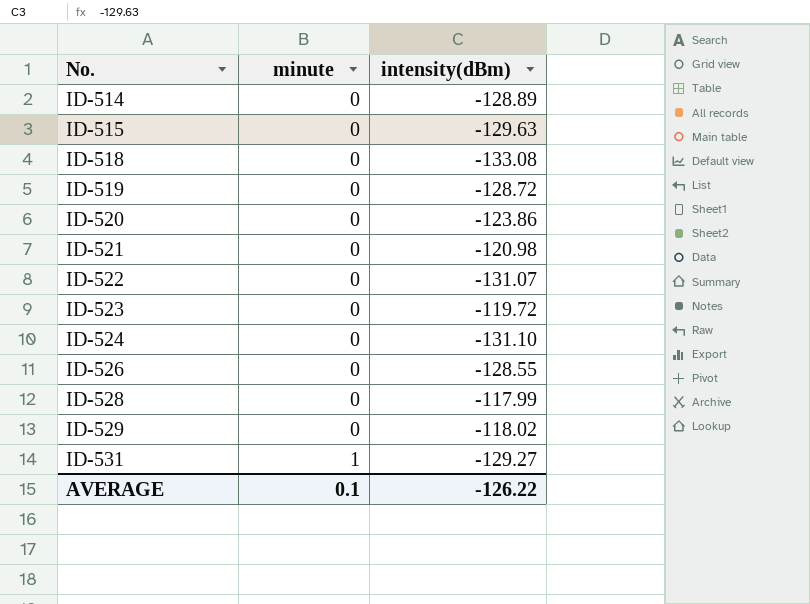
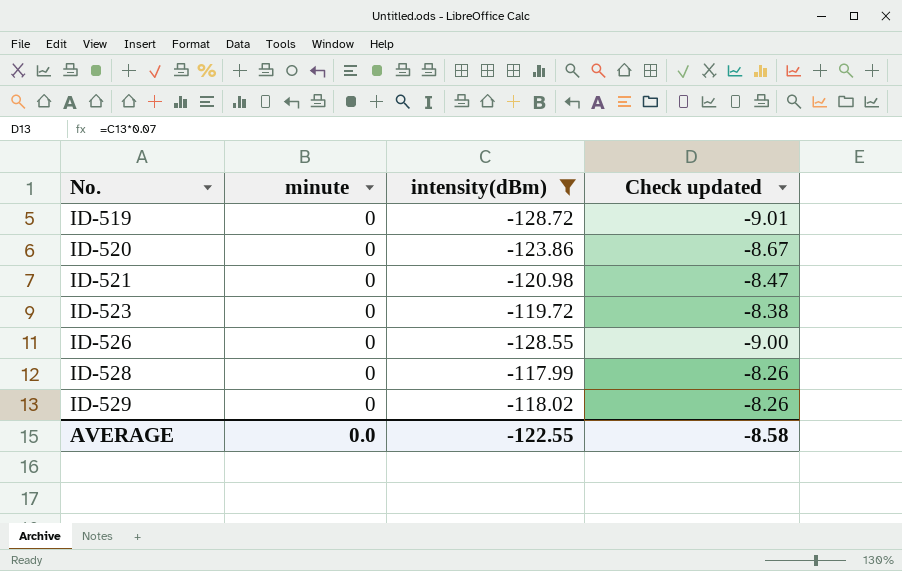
filter: none -> intensity(dBm) >= -128.72
column Check updated | formula: none -> [intensity(dBm)] * 0.07
AVERAGE | minute: 0.1 -> 0.0
AVERAGE | intensity(dBm): -126.22 -> -122.55

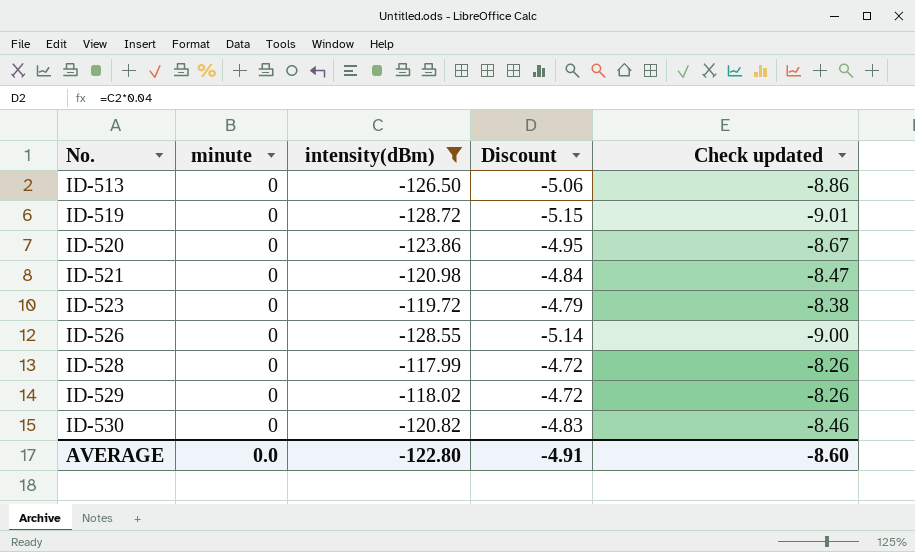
column Discount | formula: none -> [intensity(dBm)] * 0.04
row ID-513: none -> 0 | -126.50 | -5.06 | -8.86
row ID-530: none -> 0 | -120.82 | -4.83 | -8.46
AVERAGE | intensity(dBm): -122.55 -> -122.80
AVERAGE | Check updated: -8.58 -> -8.60

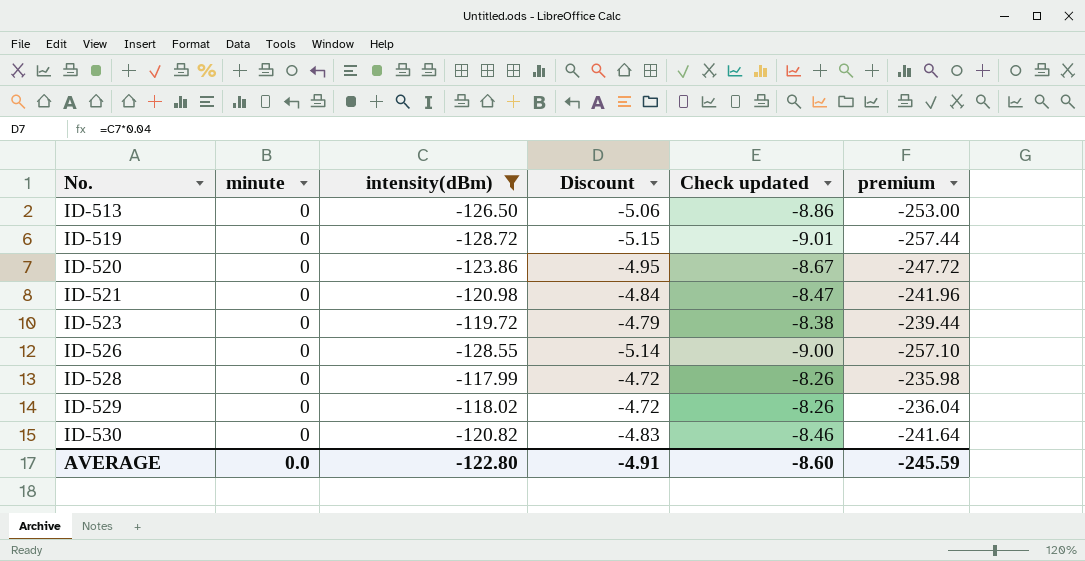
column premium | formula: none -> [intensity(dBm)] * 2

